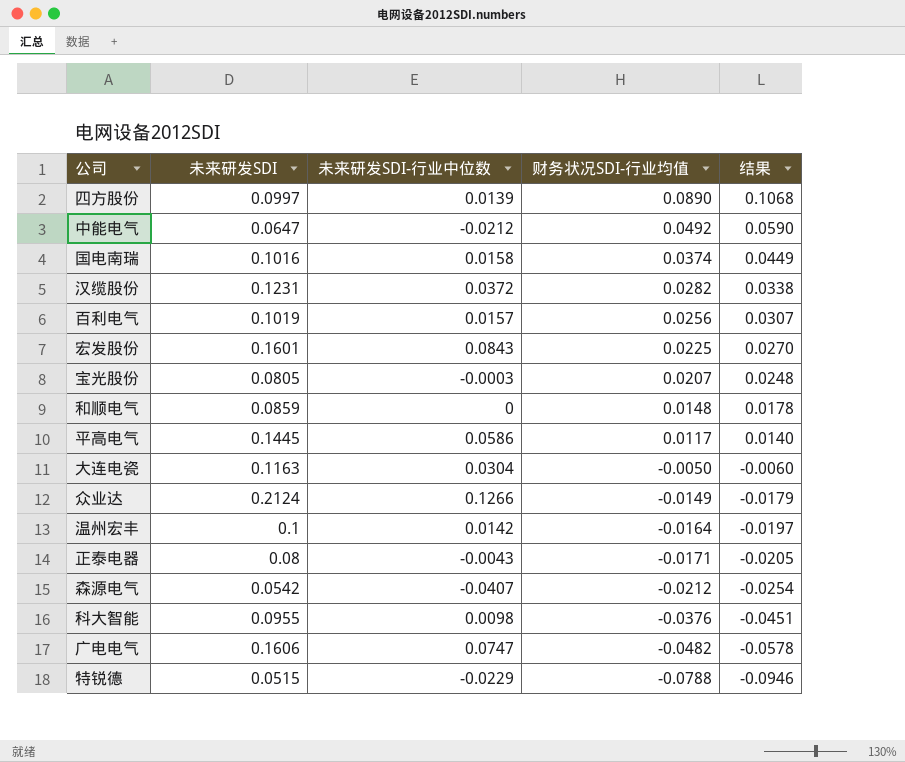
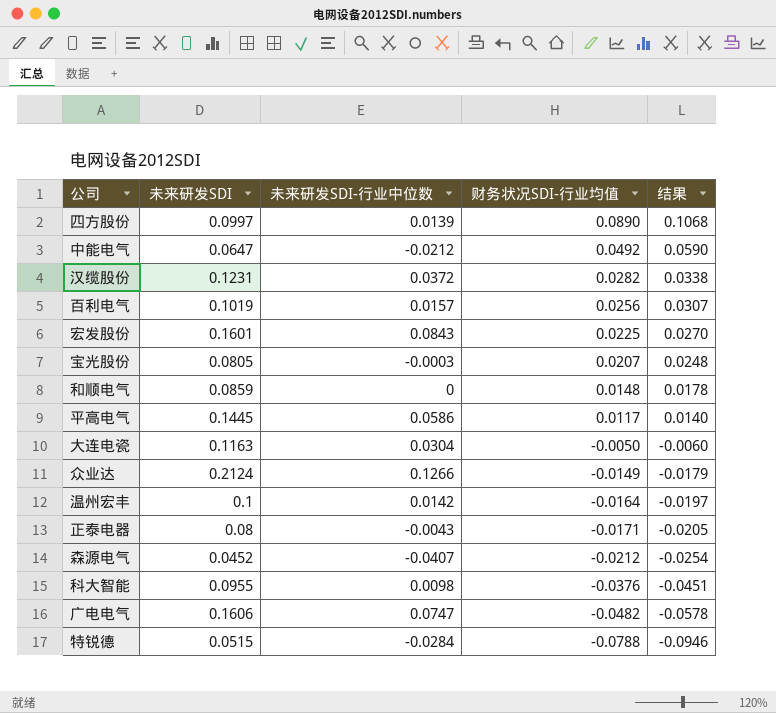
row 国电南瑞: 0.1016 | 0.0158 | 0.0374 | 0.0449 -> none
森源电气 | 未来研发SDI: 0.0542 -> 0.0452
特锐德 | 未来研发SDI-行业中位数: -0.0229 -> -0.0284

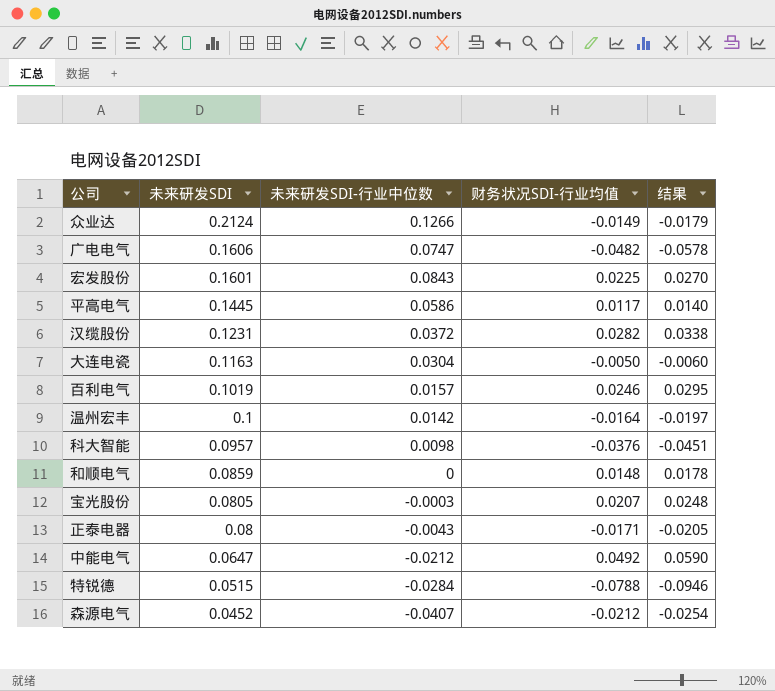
row order: 财务状况SDI-行业均值 descending -> 未来研发SDI descending
row 四方股份: 0.0997 | 0.0139 | 0.0890 | 0.1068 -> none
百利电气 | 财务状况SDI-行业均值: 0.0256 -> 0.0246
百利电气 | 结果: 0.0307 -> 0.0295
科大智能 | 未来研发SDI: 0.0955 -> 0.0957

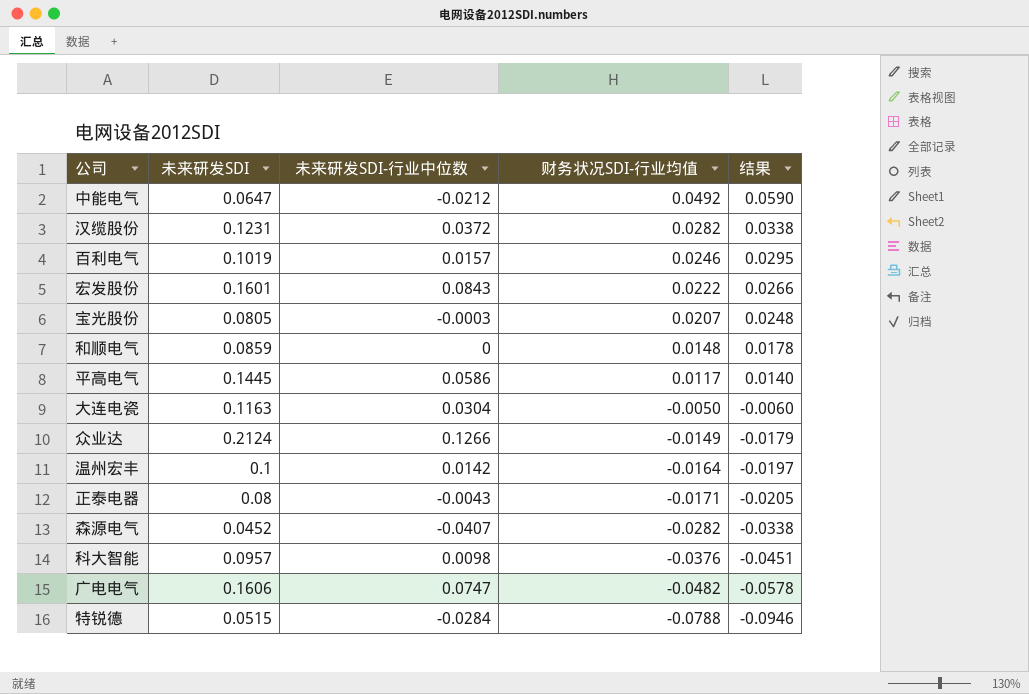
row order: 未来研发SDI descending -> 财务状况SDI-行业均值 descending
宏发股份 | 财务状况SDI-行业均值: 0.0225 -> 0.0222
宏发股份 | 结果: 0.0270 -> 0.0266
森源电气 | 财务状况SDI-行业均值: -0.0212 -> -0.0282
森源电气 | 结果: -0.0254 -> -0.0338

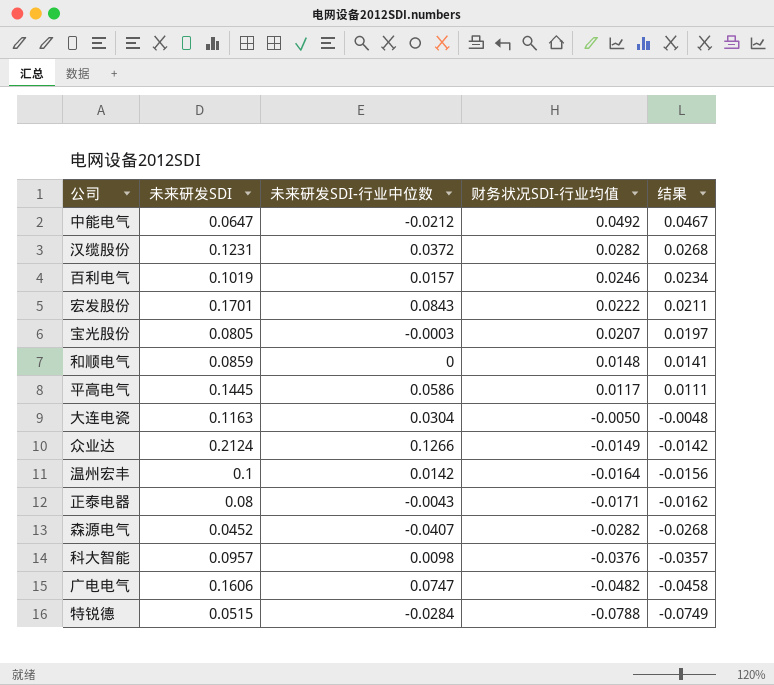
column 结果 | formula: [财务状况SDI-行业均值] * 1.2 -> [财务状况SDI-行业均值] * 0.95
宏发股份 | 未来研发SDI: 0.1601 -> 0.1701

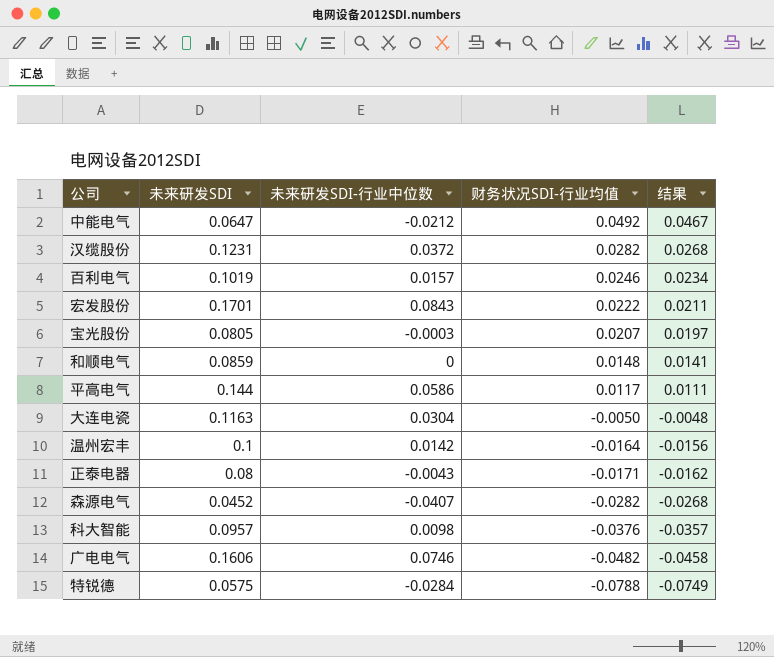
row 众业达: 0.2124 | 0.1266 | -0.0149 | -0.0142 -> none
平高电气 | 未来研发SDI: 0.1445 -> 0.144
广电电气 | 未来研发SDI-行业中位数: 0.0747 -> 0.0746
特锐德 | 未来研发SDI: 0.0515 -> 0.0575

